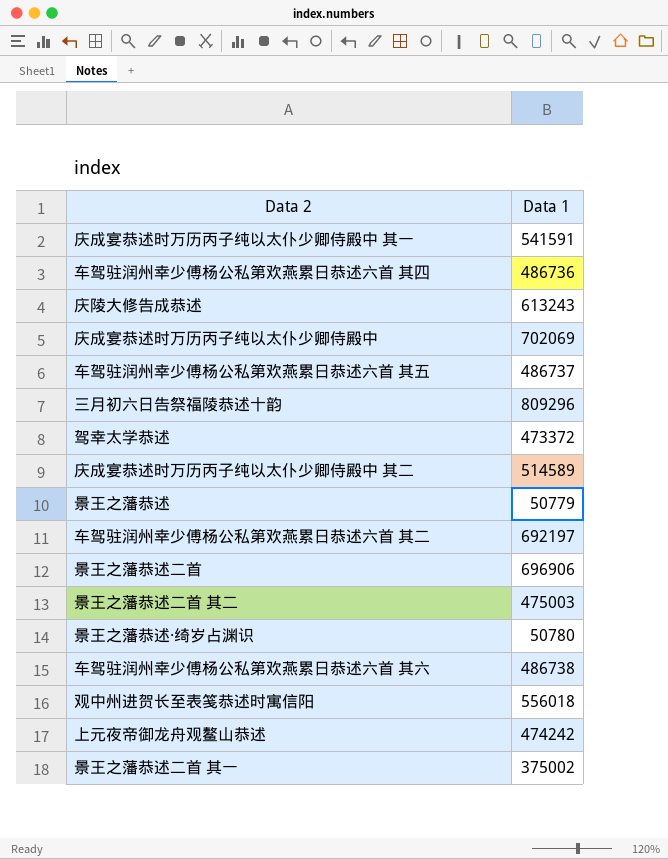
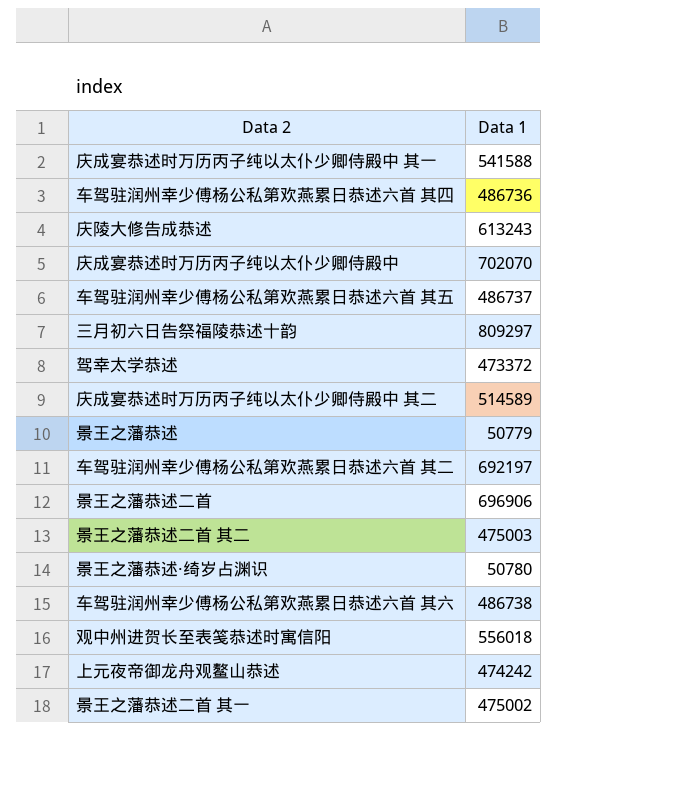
庆成宴恭述时万历丙子纯以太仆少卿侍殿中 其一 | Data 1: 541591 -> 541588
庆成宴恭述时万历丙子纯以太仆少卿侍殿中 | Data 1: 702069 -> 702070
三月初六日告祭福陵恭述十韵 | Data 1: 809296 -> 809297
景王之藩恭述二首 其一 | Data 1: 375002 -> 475002

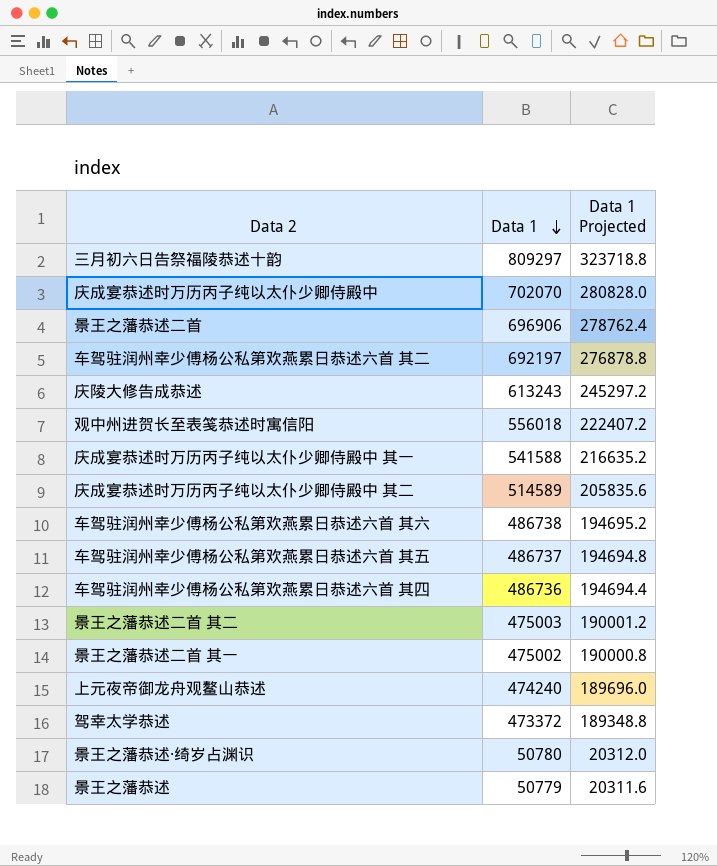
row order: none -> Data 1 descending
column Data 1 Projected | formula: none -> [Data 1] * 0.4
上元夜帝御龙舟观鳌山恭述 | Data 1: 474242 -> 474240

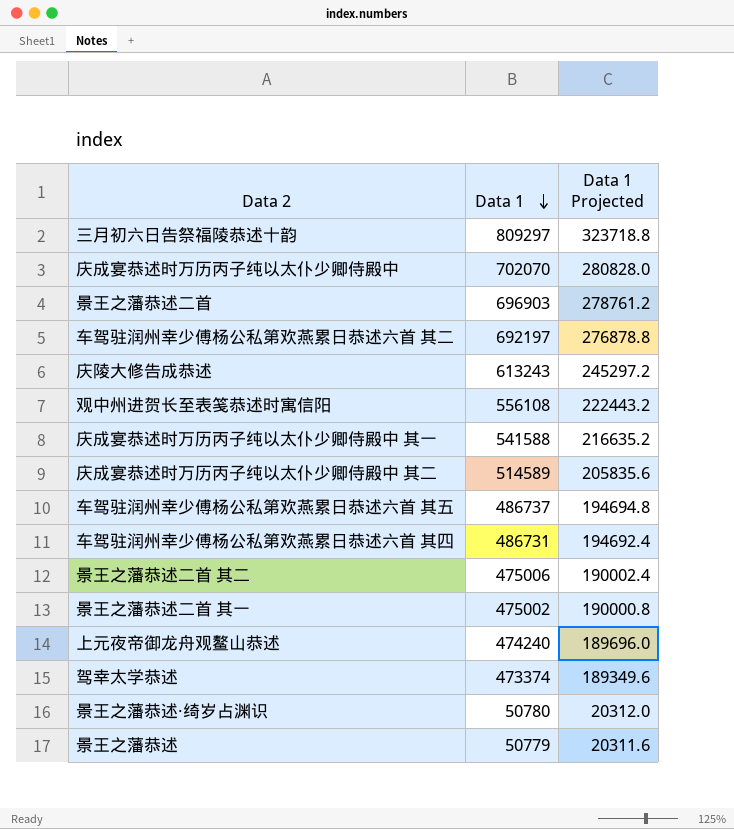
row 车驾驻润州幸少傅杨公私第欢燕累日恭述六首 其六: 486738 | 194695.2 -> none
景王之藩恭述二首 | Data 1: 696906 -> 696903
景王之藩恭述二首 | Data 1 Projected: 278762.4 -> 278761.2
观中州进贺长至表笺恭述时寓信阳 | Data 1: 556018 -> 556108
观中州进贺长至表笺恭述时寓信阳 | Data 1 Projected: 222407.2 -> 222443.2
车驾驻润州幸少傅杨公私第欢燕累日恭述六首 其四 | Data 1: 486736 -> 486731
车驾驻润州幸少傅杨公私第欢燕累日恭述六首 其四 | Data 1 Projected: 194694.4 -> 194692.4
景王之藩恭述二首 其二 | Data 1: 475003 -> 475006
景王之藩恭述二首 其二 | Data 1 Projected: 190001.2 -> 190002.4
驾幸太学恭述 | Data 1: 473372 -> 473374
驾幸太学恭述 | Data 1 Projected: 189348.8 -> 189349.6

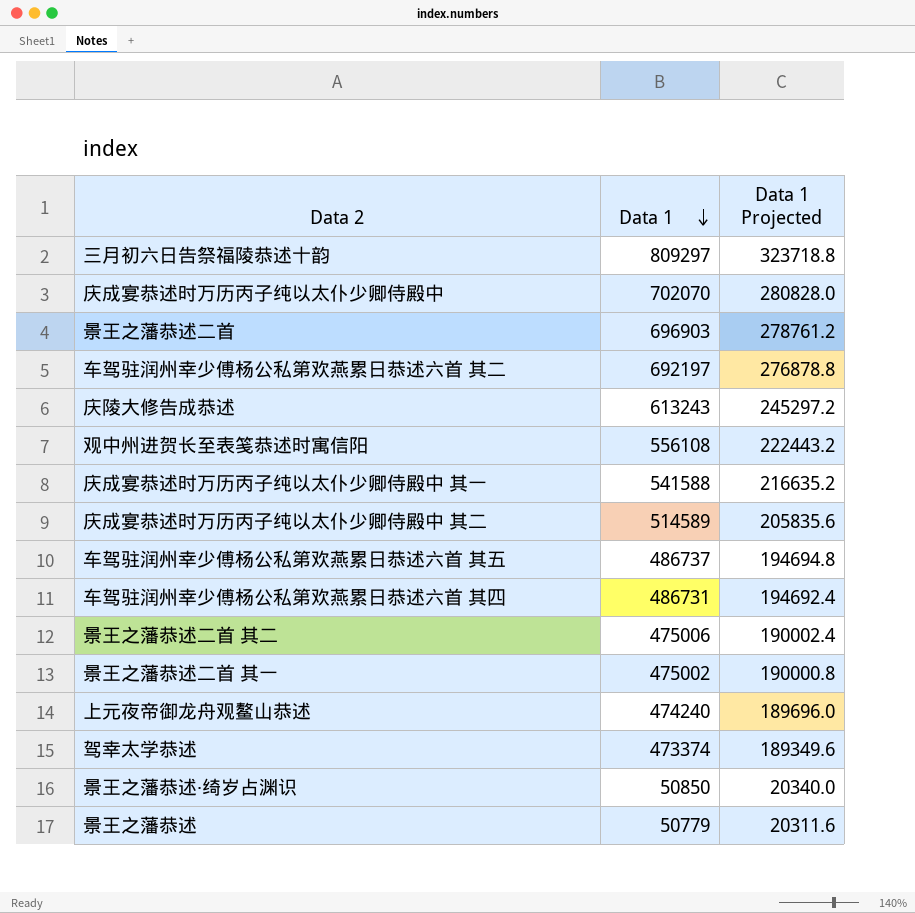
景王之藩恭述·绮岁占渊识 | Data 1: 50780 -> 50850
景王之藩恭述·绮岁占渊识 | Data 1 Projected: 20312.0 -> 20340.0

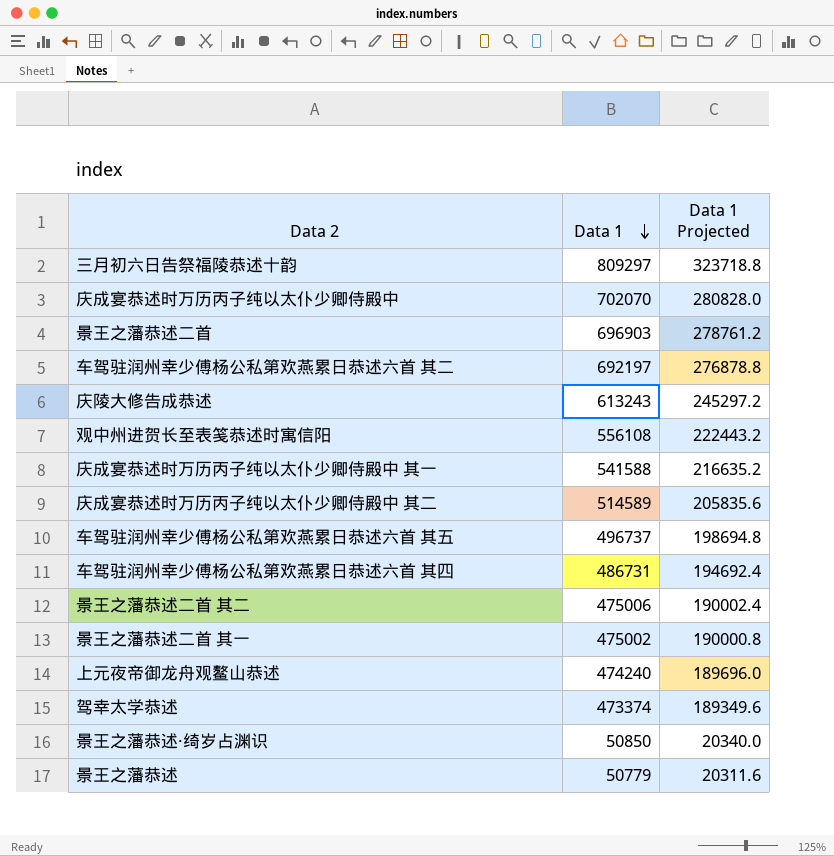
车驾驻润州幸少傅杨公私第欢燕累日恭述六首 其五 | Data 1: 486737 -> 496737
车驾驻润州幸少傅杨公私第欢燕累日恭述六首 其五 | Data 1 Projected: 194694.8 -> 198694.8

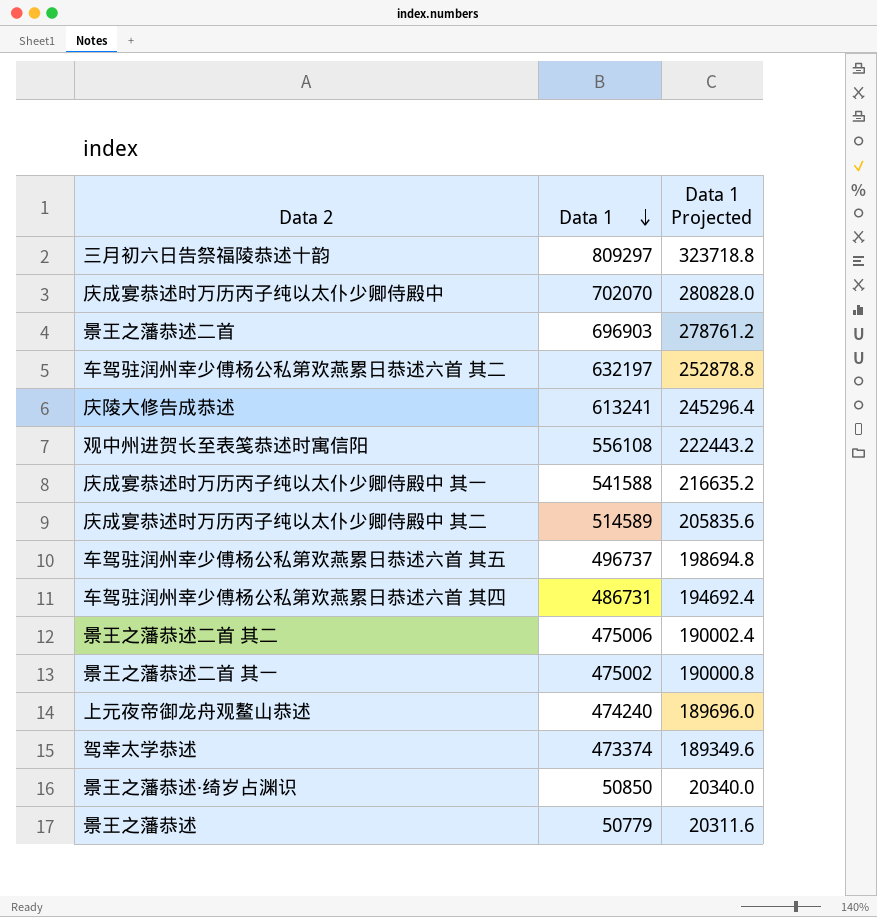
车驾驻润州幸少傅杨公私第欢燕累日恭述六首 其二 | Data 1: 692197 -> 632197
车驾驻润州幸少傅杨公私第欢燕累日恭述六首 其二 | Data 1 Projected: 276878.8 -> 252878.8
庆陵大修告成恭述 | Data 1: 613243 -> 613241
庆陵大修告成恭述 | Data 1 Projected: 245297.2 -> 245296.4

